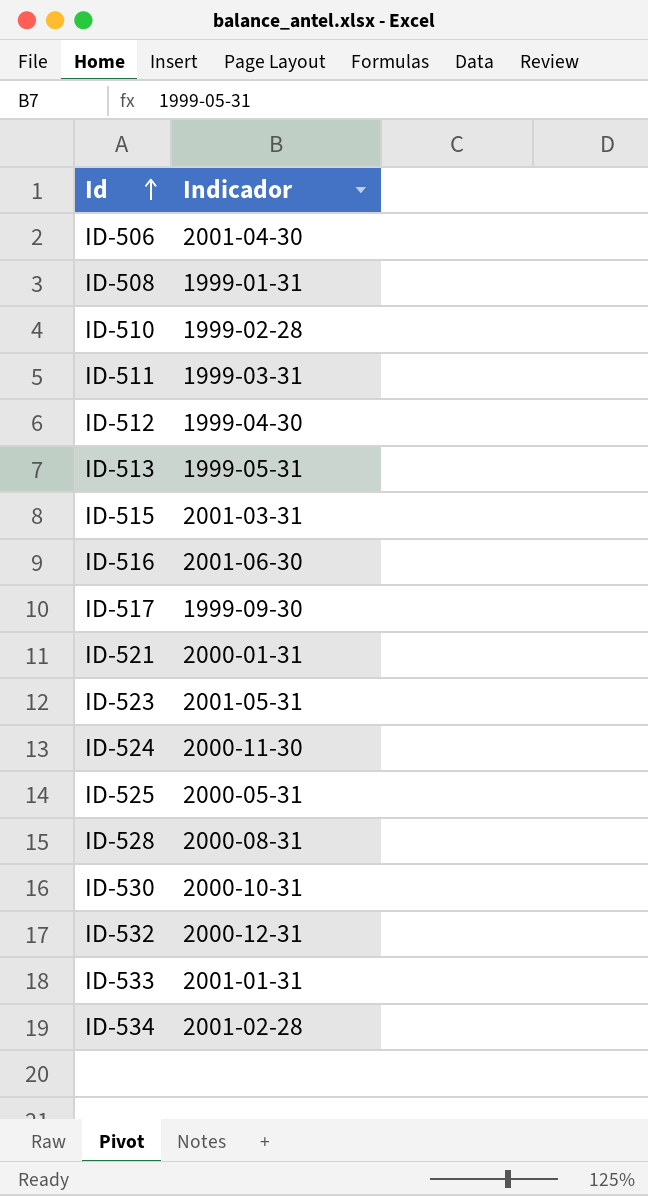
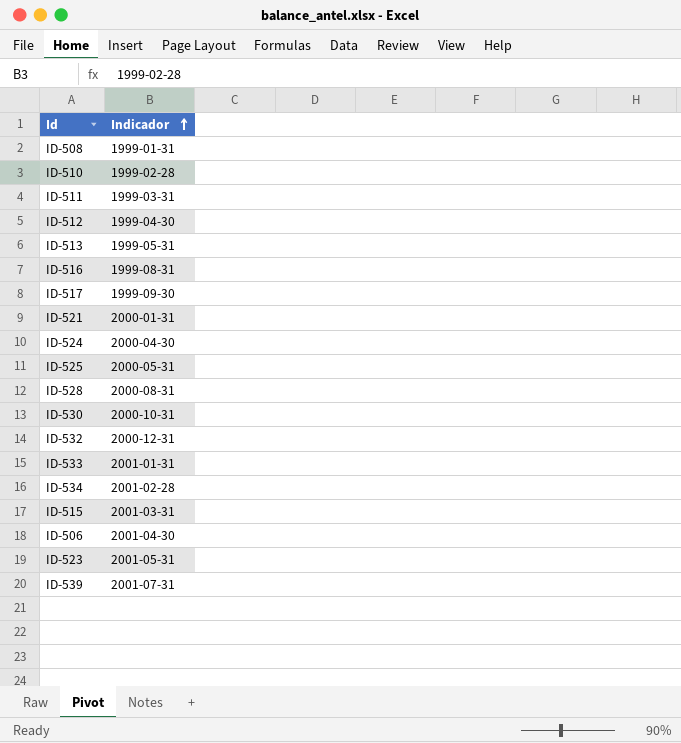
row order: Id ascending -> Indicador ascending
ID-516 | Indicador: 2001-06-30 -> 1999-08-31
ID-524 | Indicador: 2000-11-30 -> 2000-04-30
row ID-539: none -> 2001-07-31

